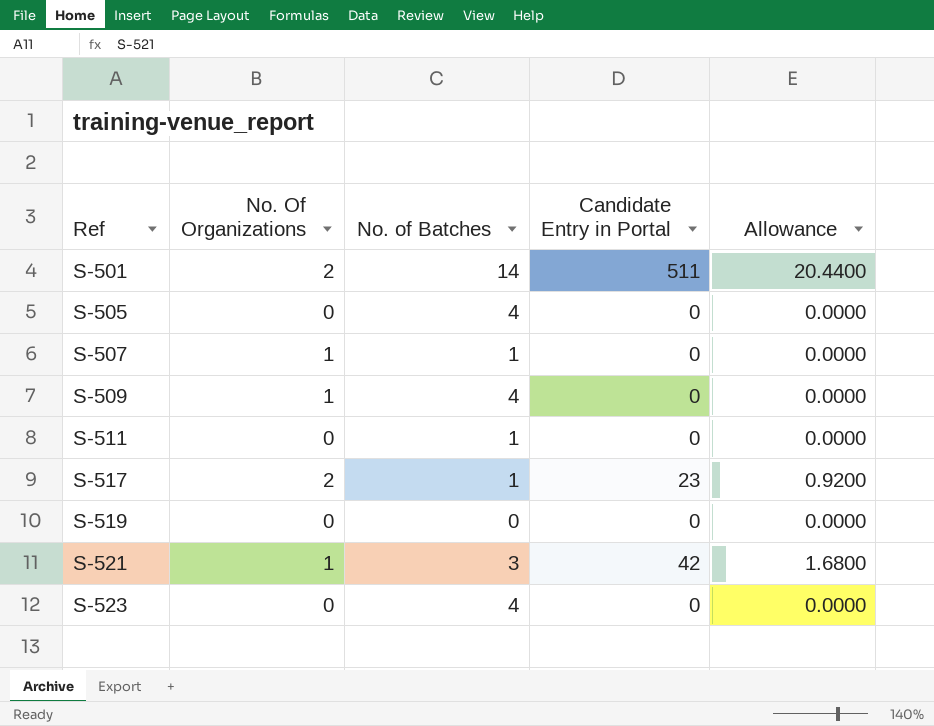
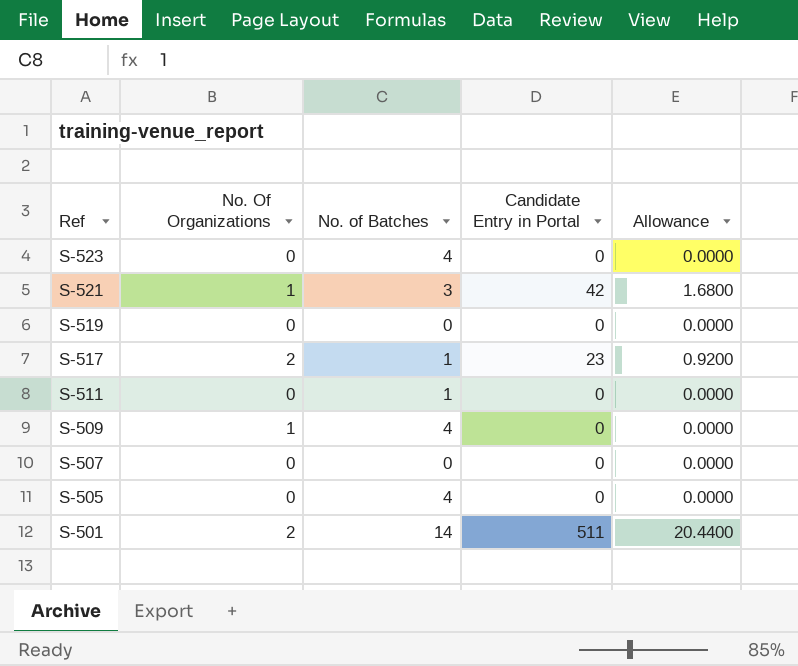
row order: Ref ascending -> Ref descending
S-507 | No. Of Organizations: 1 -> 0
S-507 | No. of Batches: 1 -> 0

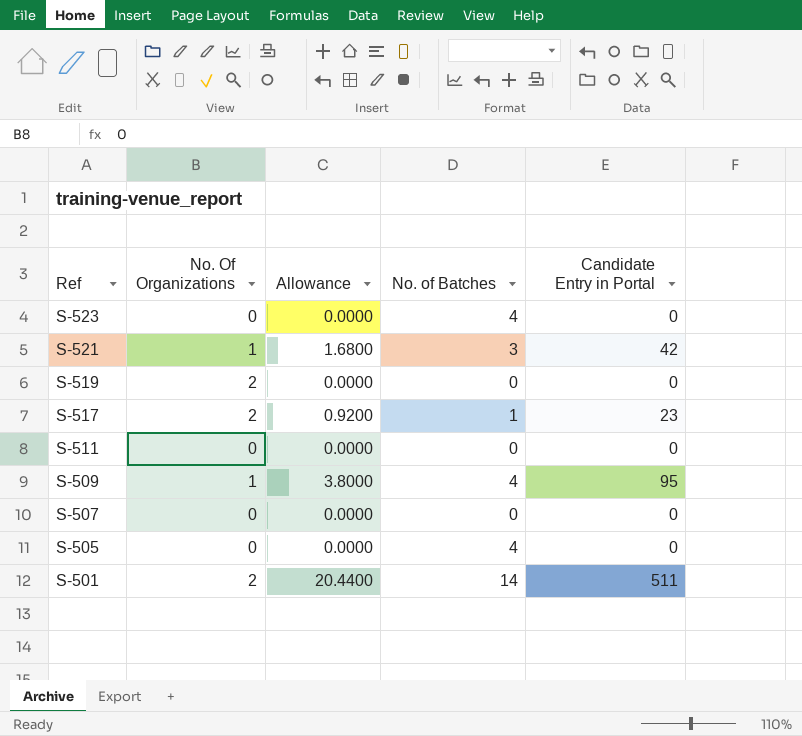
column Allowance | position: 5 -> 3
S-519 | No. Of Organizations: 0 -> 2
S-511 | No. of Batches: 1 -> 0
S-509 | Allowance: 0.0000 -> 3.8000
S-509 | Candidate Entry in Portal: 0 -> 95

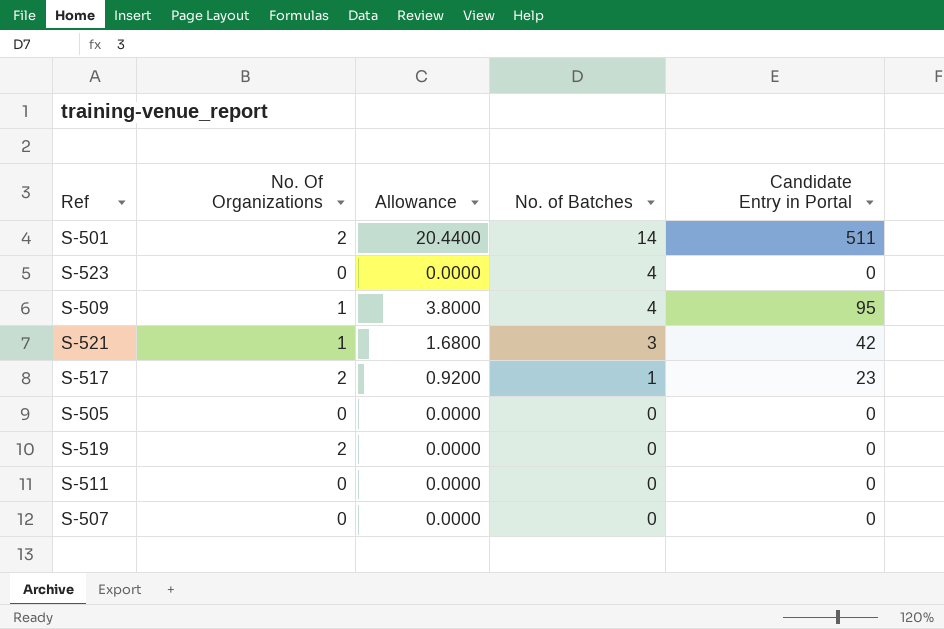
row order: Ref descending -> No. of Batches descending
S-505 | No. of Batches: 4 -> 0

